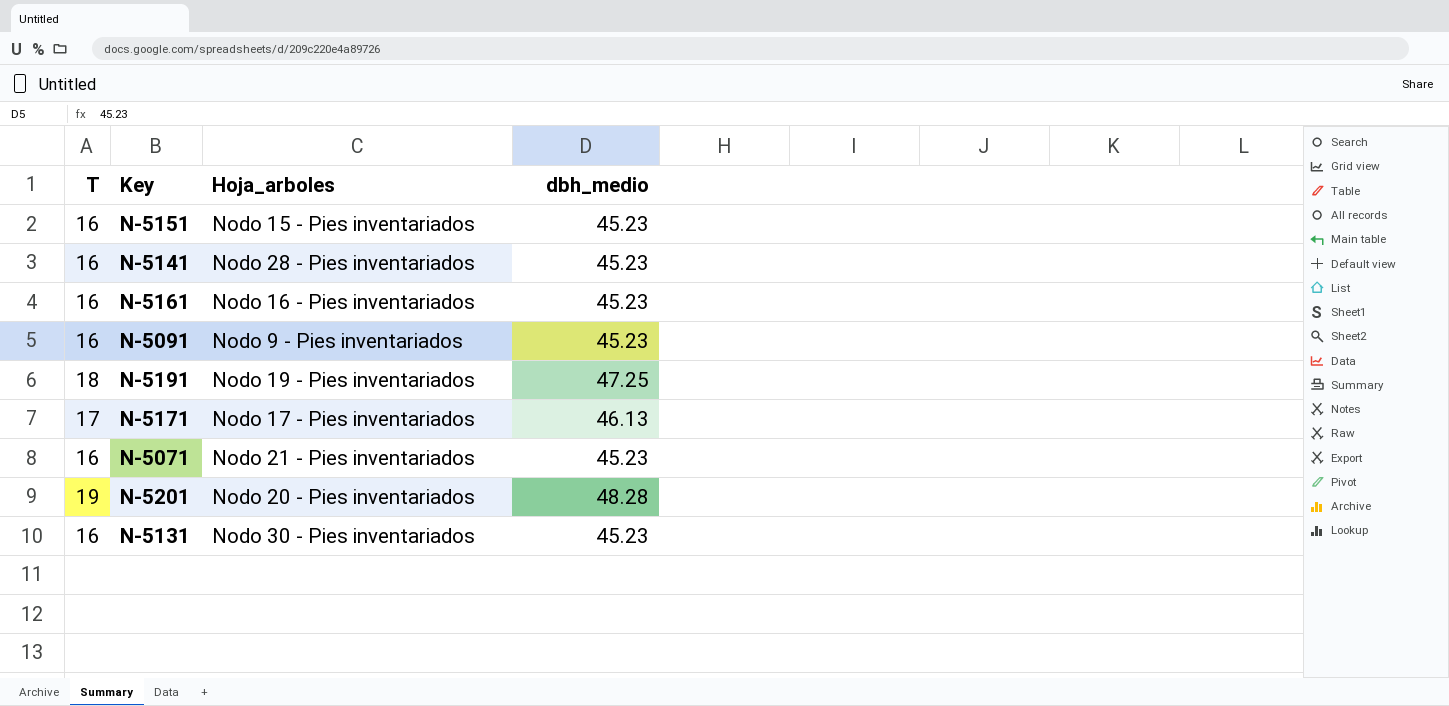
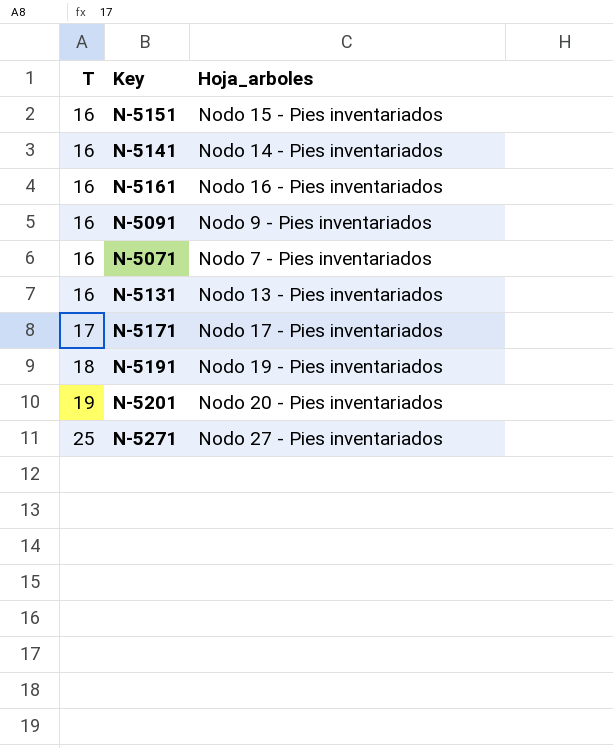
row order: none -> T ascending
column dbh_medio | position: 4 -> none
N-5141 | Hoja_arboles: Nodo 28 - Pies inventariados -> Nodo 14 - Pies inventariados
N-5071 | Hoja_arboles: Nodo 21 - Pies inventariados -> Nodo 7 - Pies inventariados
N-5131 | Hoja_arboles: Nodo 30 - Pies inventariados -> Nodo 13 - Pies inventariados
row N-5271: none -> 25 | Nodo 27 - Pies inventariados

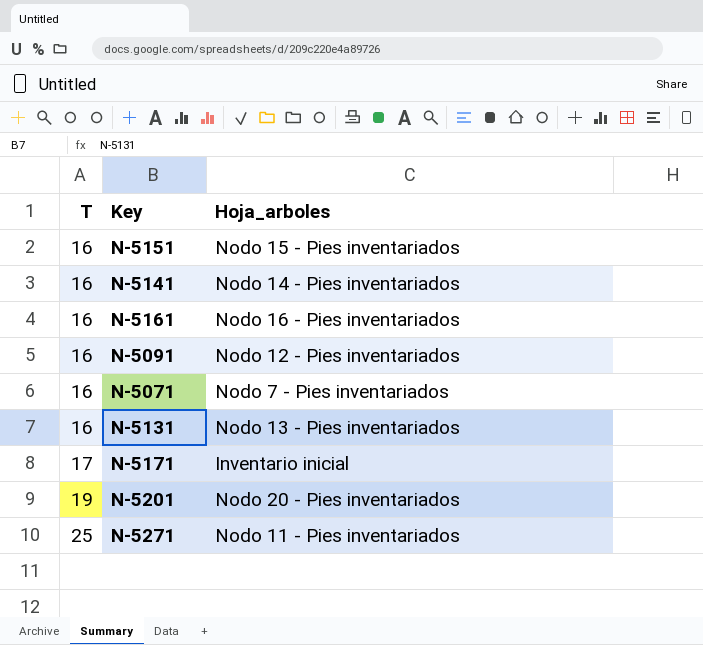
row N-5191: 18 | Nodo 19 - Pies inventariados -> none
N-5091 | Hoja_arboles: Nodo 9 - Pies inventariados -> Nodo 12 - Pies inventariados
N-5171 | Hoja_arboles: Nodo 17 - Pies inventariados -> Inventario inicial
N-5271 | Hoja_arboles: Nodo 27 - Pies inventariados -> Nodo 11 - Pies inventariados

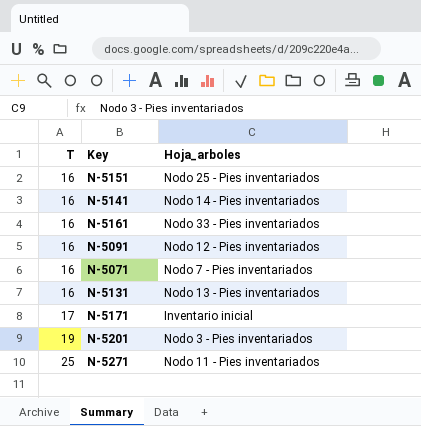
N-5151 | Hoja_arboles: Nodo 15 - Pies inventariados -> Nodo 25 - Pies inventariados
N-5161 | Hoja_arboles: Nodo 16 - Pies inventariados -> Nodo 33 - Pies inventariados
N-5201 | Hoja_arboles: Nodo 20 - Pies inventariados -> Nodo 3 - Pies inventariados

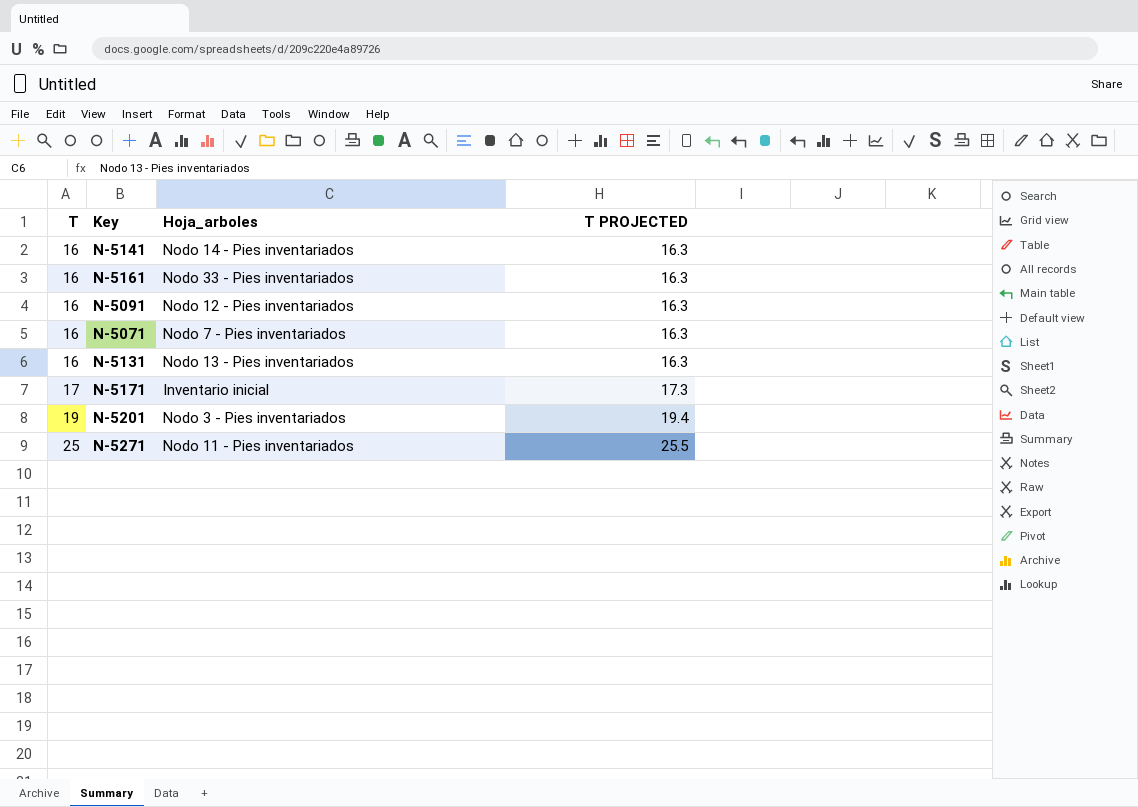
column T PROJECTED | formula: none -> [T] * 1.02
row N-5151: 16 | Nodo 25 - Pies inventariados -> none

